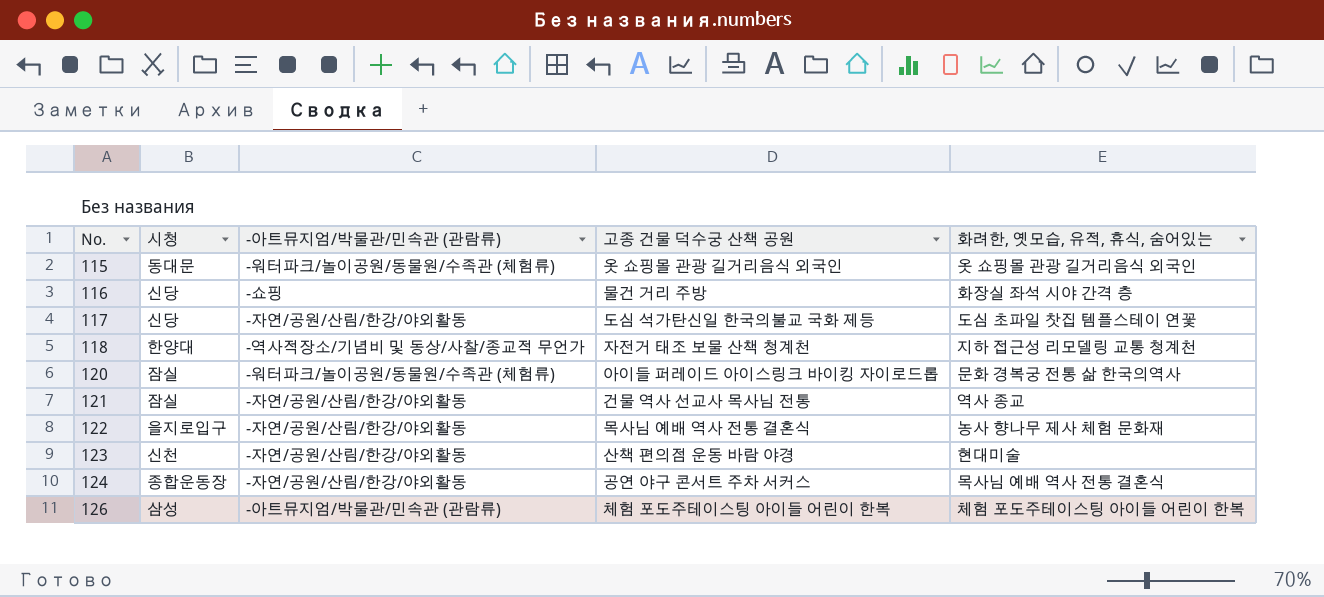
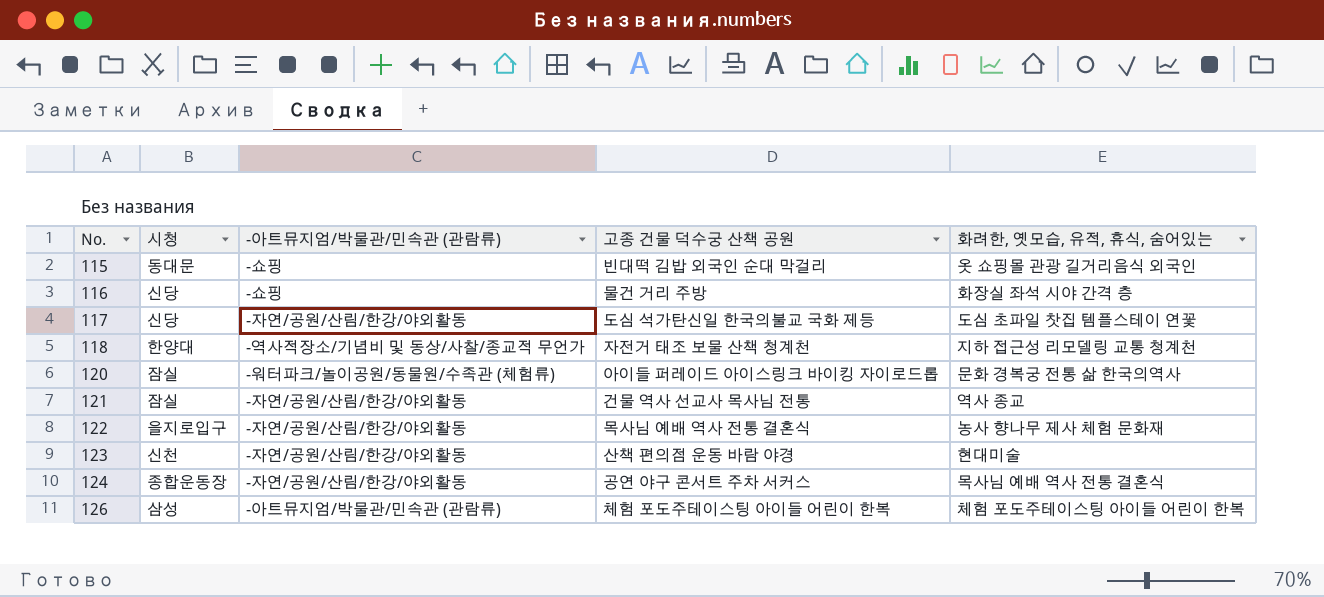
115 | -아트뮤지엄/박물관/민속관 (관람류): -워터파크/놀이공원/동물원/수족관 (체험류) -> -쇼핑
115 | 고종 건물 덕수궁 산책 공원: 옷 쇼핑몰 관광 길거리음식 외국인 -> 빈대떡 김밥 외국인 순대 막걸리

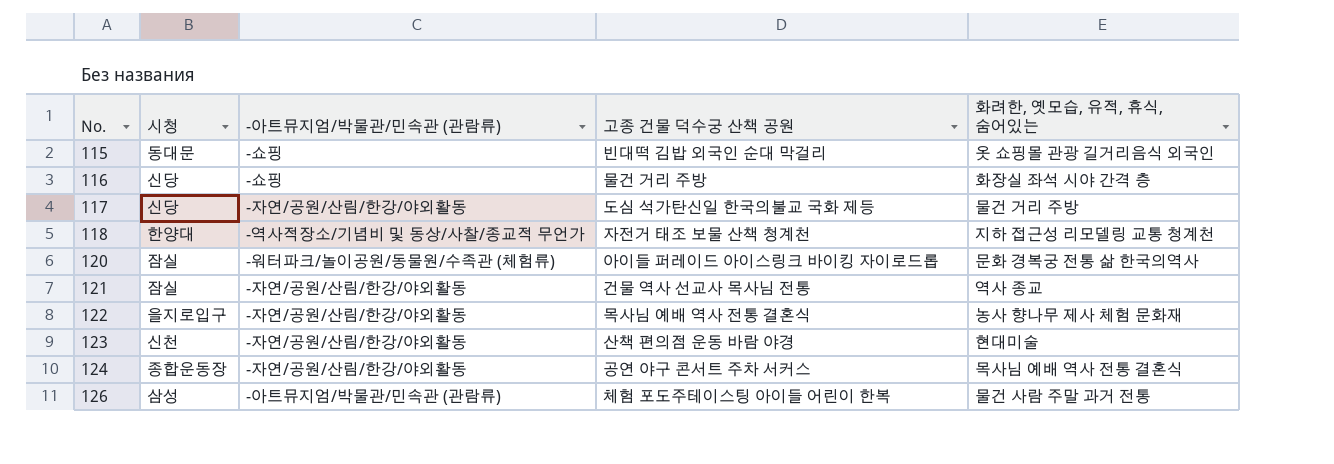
117 | 화려한, 옛모습, 유적, 휴식, 숨어있는: 도심 초파일 찻집 템플스테이 연꽃 -> 물건 거리 주방
126 | 화려한, 옛모습, 유적, 휴식, 숨어있는: 체험 포도주테이스팅 아이들 어린이 한복 -> 물건 사람 주말 과거 전통

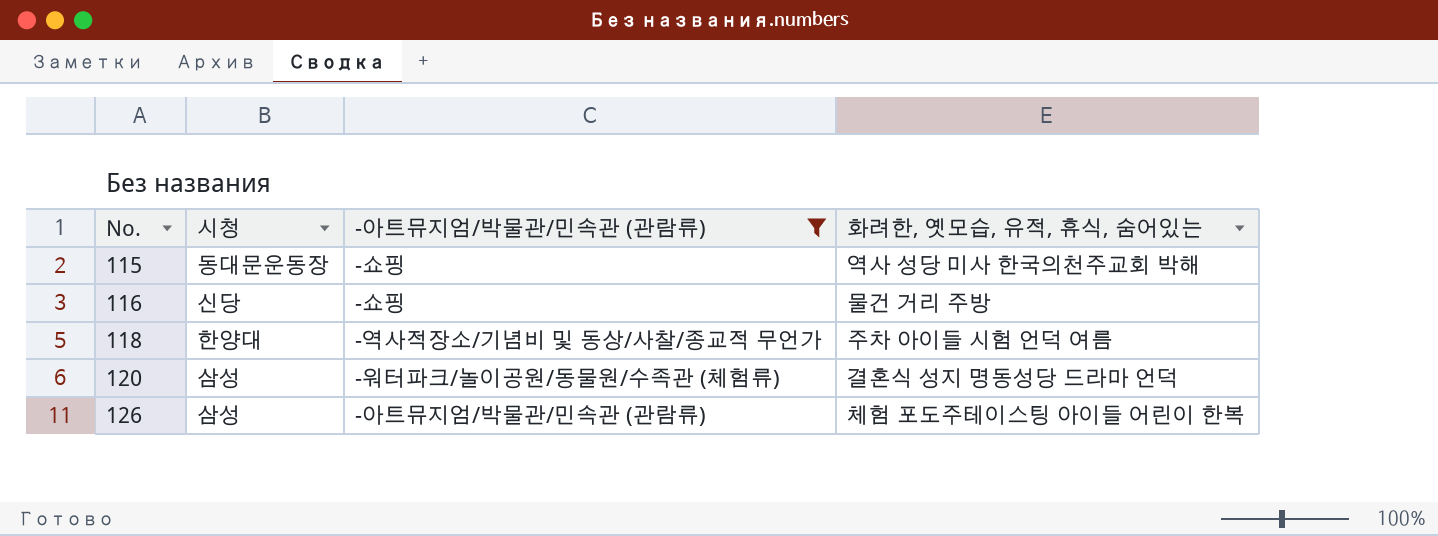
filter: none -> -아트뮤지엄/박물관/민속관 (관람류) != -자연/공원/산림/한강/야외활동
column 고종 건물 덕수궁 산책 공원 | position: 4 -> none
115 | 시청: 동대문 -> 동대문운동장
115 | 화려한, 옛모습, 유적, 휴식, 숨어있는: 옷 쇼핑몰 관광 길거리음식 외국인 -> 역사 성당 미사 한국의천주교회 박해
116 | 화려한, 옛모습, 유적, 휴식, 숨어있는: 화장실 좌석 시야 간격 층 -> 물건 거리 주방
118 | 화려한, 옛모습, 유적, 휴식, 숨어있는: 지하 접근성 리모델링 교통 청계천 -> 주차 아이들 시험 언덕 여름
120 | 시청: 잠실 -> 삼성
120 | 화려한, 옛모습, 유적, 휴식, 숨어있는: 문화 경복궁 전통 삶 한국의역사 -> 결혼식 성지 명동성당 드라마 언덕
126 | 화려한, 옛모습, 유적, 휴식, 숨어있는: 물건 사람 주말 과거 전통 -> 체험 포도주테이스팅 아이들 어린이 한복

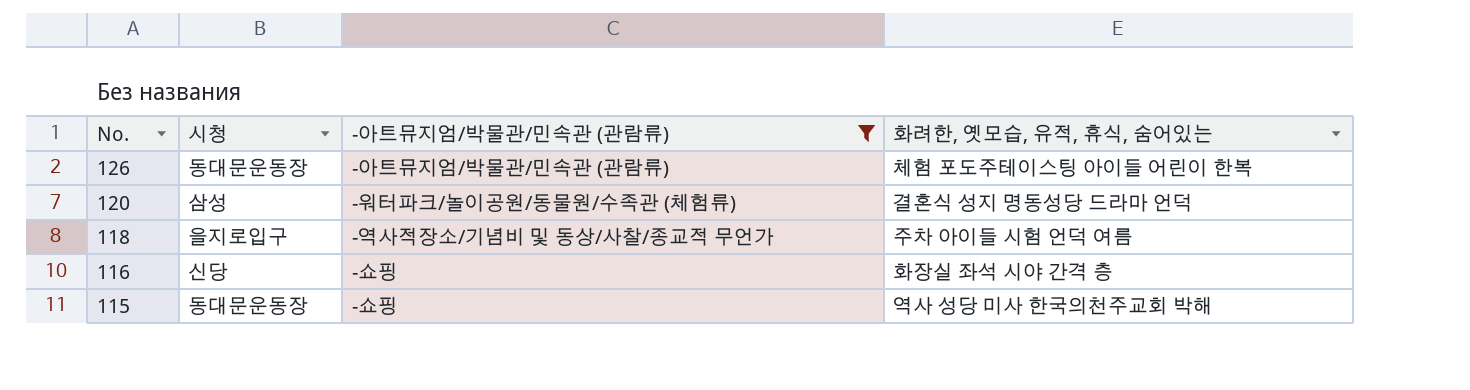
row order: No. ascending -> No. descending
126 | 시청: 삼성 -> 동대문운동장
118 | 시청: 한양대 -> 을지로입구
116 | 화려한, 옛모습, 유적, 휴식, 숨어있는: 물건 거리 주방 -> 화장실 좌석 시야 간격 층

